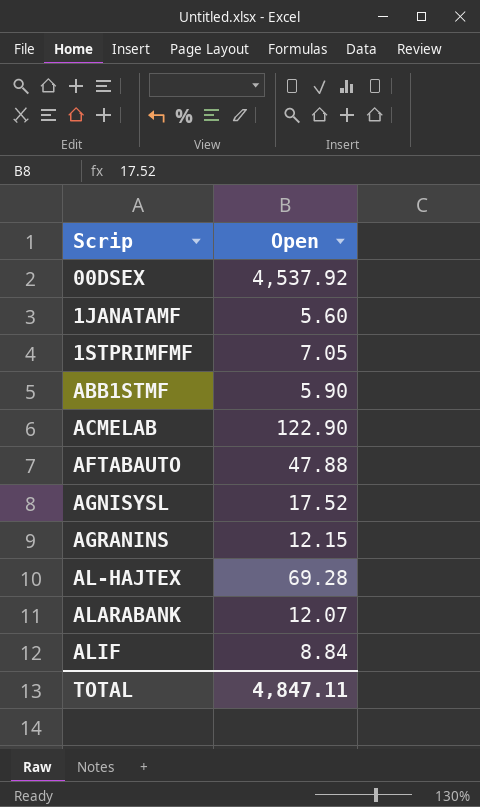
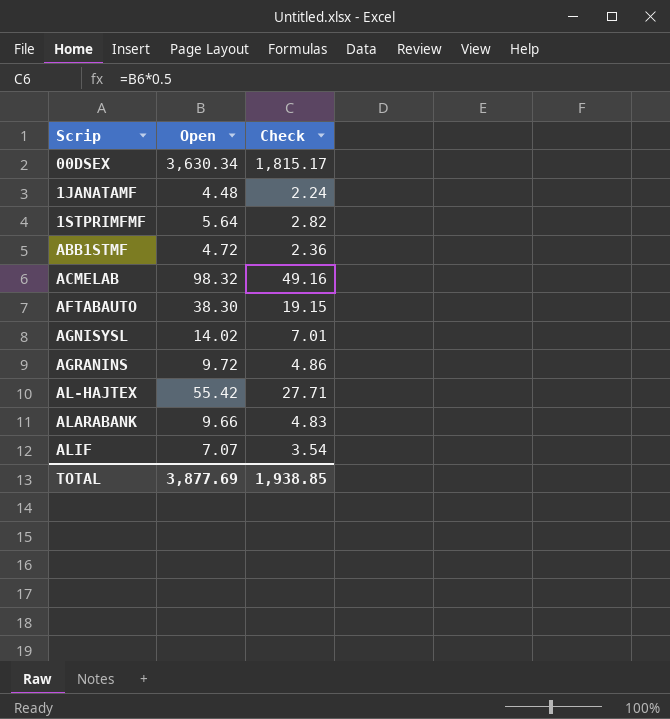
column Check | formula: none -> [Open] * 0.5
00DSEX | Open: 4,537.92 -> 3,630.34
1JANATAMF | Open: 5.60 -> 4.48
1STPRIMFMF | Open: 7.05 -> 5.64
ABB1STMF | Open: 5.90 -> 4.72
ACMELAB | Open: 122.90 -> 98.32
AFTABAUTO | Open: 47.88 -> 38.30
AGNISYSL | Open: 17.52 -> 14.02
AGRANINS | Open: 12.15 -> 9.72
AL-HAJTEX | Open: 69.28 -> 55.42
ALARABANK | Open: 12.07 -> 9.66
ALIF | Open: 8.84 -> 7.07
TOTAL | Open: 4,847.11 -> 3,877.69

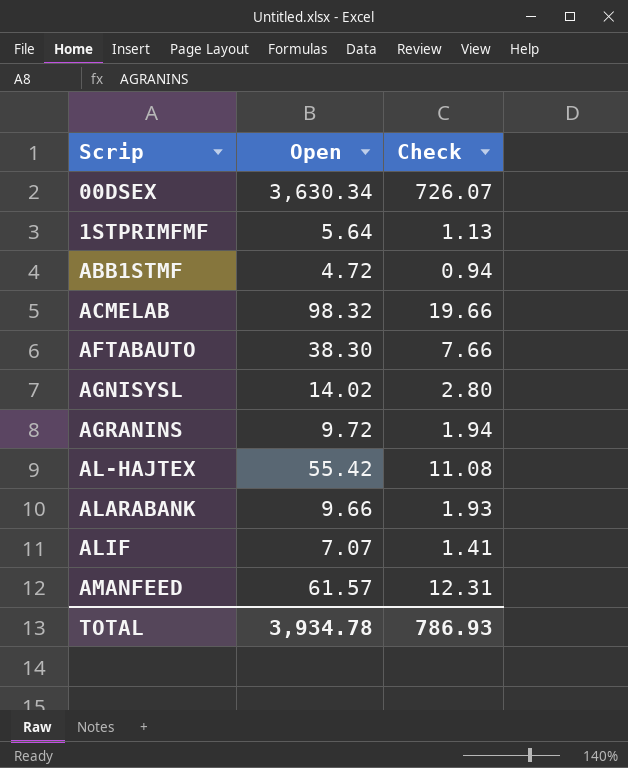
column Check | formula: [Open] * 0.5 -> [Open] * 0.2
row 1JANATAMF: 4.48 | 2.24 -> none
row AMANFEED: none -> 61.57 | 12.31
TOTAL | Open: 3,877.69 -> 3,934.78
TOTAL | Check: 1,938.85 -> 786.93

